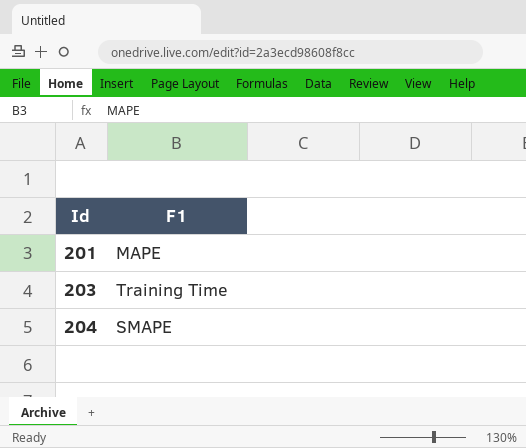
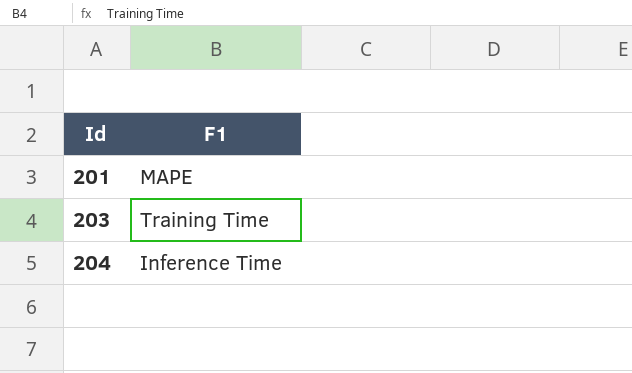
204 | F1: SMAPE -> Inference Time

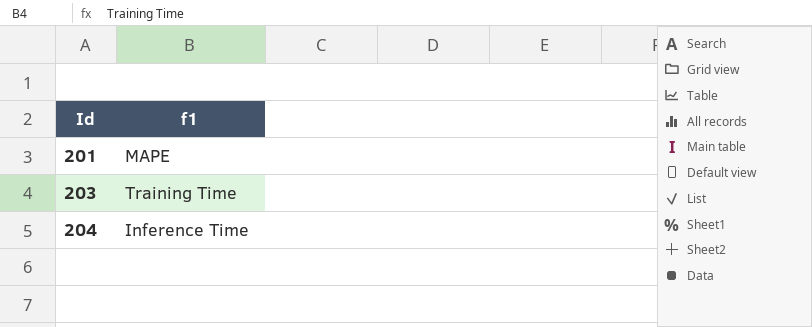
column name: F1 -> f1

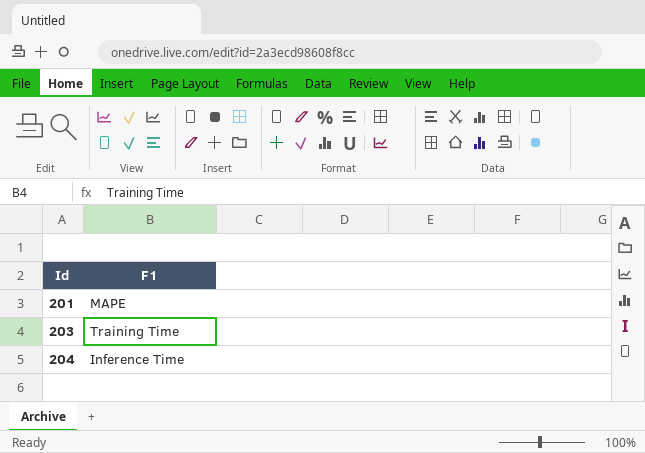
column name: f1 -> F1

